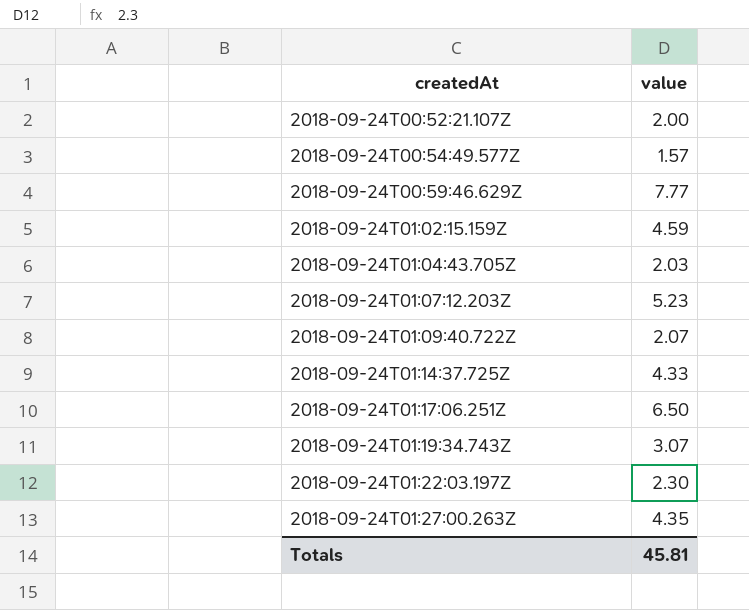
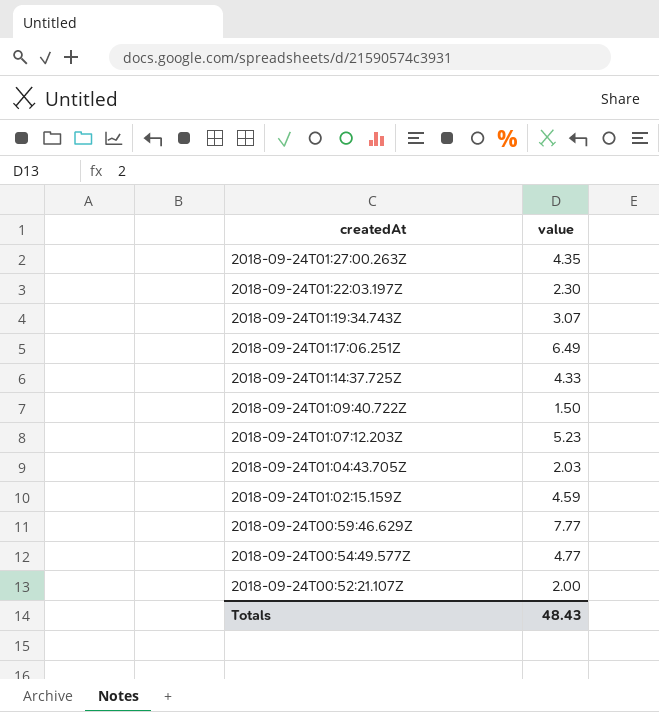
row order: createdAt ascending -> createdAt descending
2018-09-24T01:17:06.251Z | value: 6.50 -> 6.49
2018-09-24T01:09:40.722Z | value: 2.07 -> 1.50
2018-09-24T00:54:49.577Z | value: 1.57 -> 4.77
Totals | value: 45.81 -> 48.43

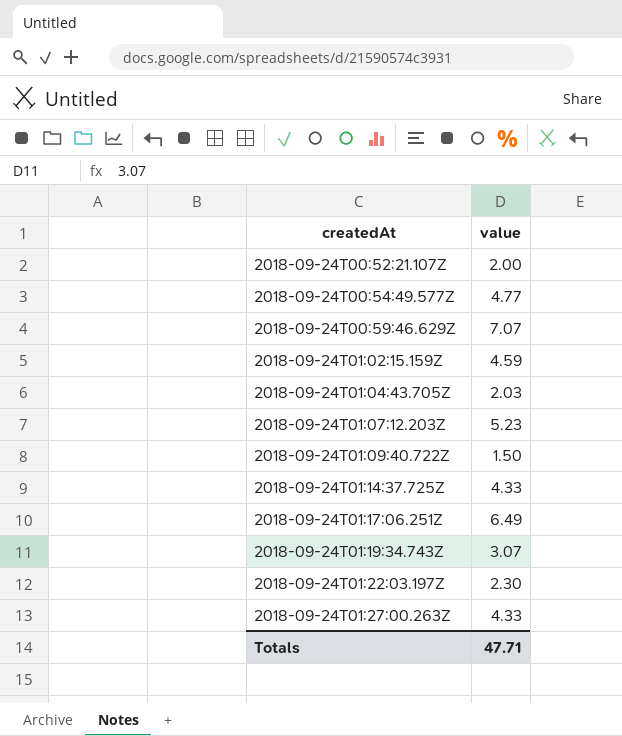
row order: createdAt descending -> createdAt ascending
2018-09-24T00:59:46.629Z | value: 7.77 -> 7.07
2018-09-24T01:27:00.263Z | value: 4.35 -> 4.33
Totals | value: 48.43 -> 47.71

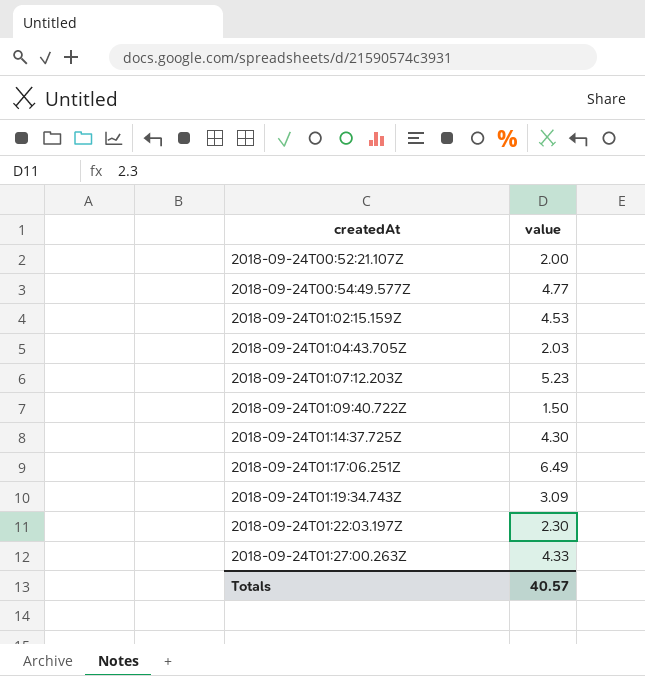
row 2018-09-24T00:59:46.629Z: 7.07 -> none
2018-09-24T01:02:15.159Z | value: 4.59 -> 4.53
2018-09-24T01:14:37.725Z | value: 4.33 -> 4.30
2018-09-24T01:19:34.743Z | value: 3.07 -> 3.09
Totals | value: 47.71 -> 40.57

